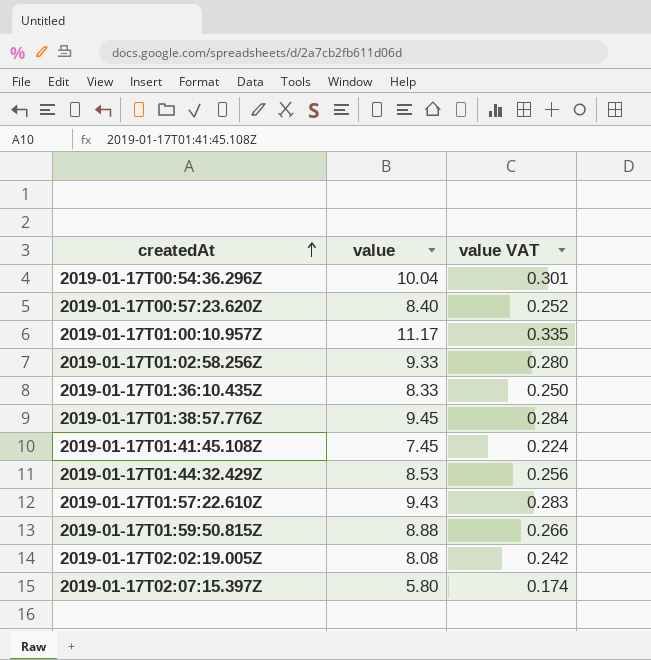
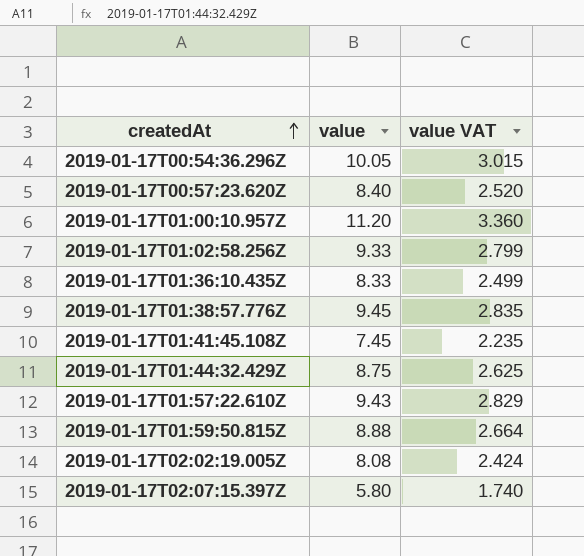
column value VAT | formula: [value] * 0.03 -> [value] * 0.3
2019-01-17T00:54:36.296Z | value: 10.04 -> 10.05
2019-01-17T01:00:10.957Z | value: 11.17 -> 11.20
2019-01-17T01:44:32.429Z | value: 8.53 -> 8.75

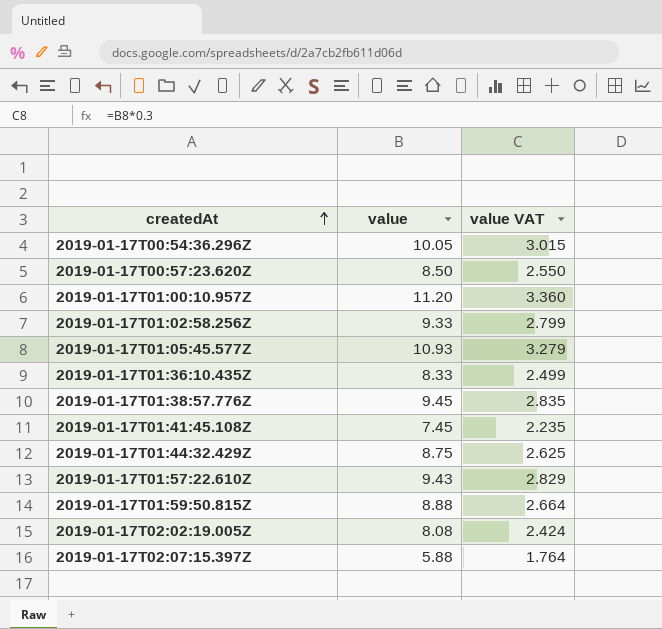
2019-01-17T00:57:23.620Z | value: 8.40 -> 8.50
2019-01-17T00:57:23.620Z | value VAT: 2.520 -> 2.550
row 2019-01-17T01:05:45.577Z: none -> 10.93 | 3.279
2019-01-17T02:07:15.397Z | value: 5.80 -> 5.88
2019-01-17T02:07:15.397Z | value VAT: 1.740 -> 1.764

